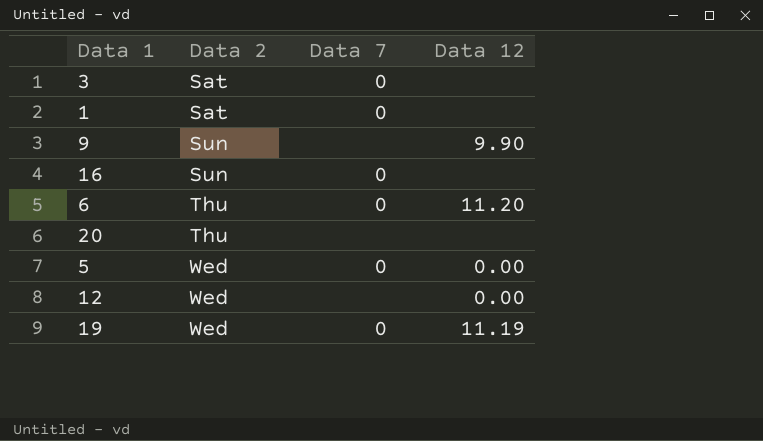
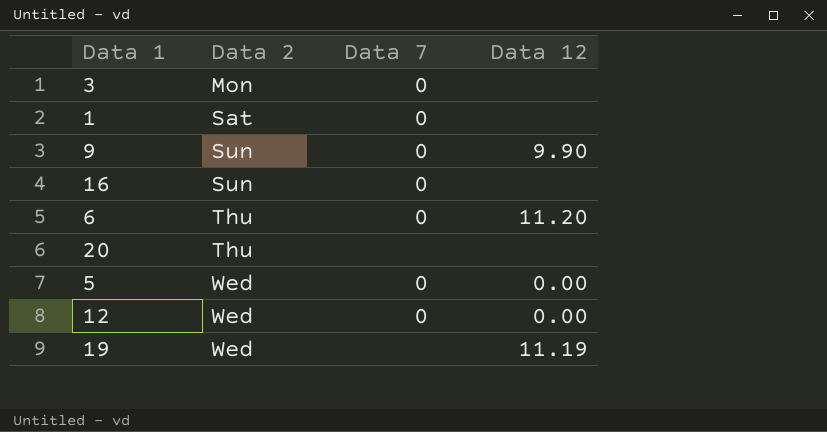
3 | Data 2: Sat -> Mon
9 | Data 7: none -> 0
12 | Data 7: none -> 0
19 | Data 7: 0 -> none

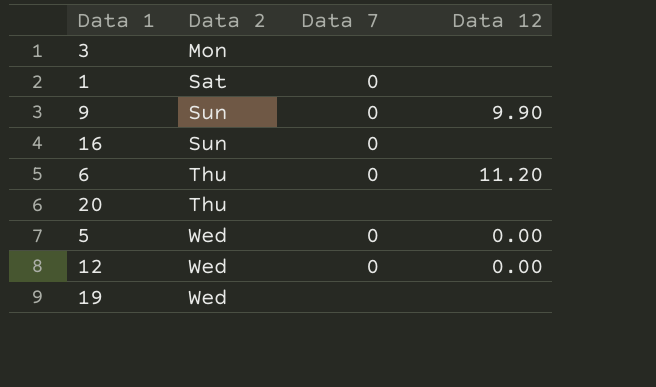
3 | Data 7: 0 -> none
19 | Data 12: 11.19 -> none

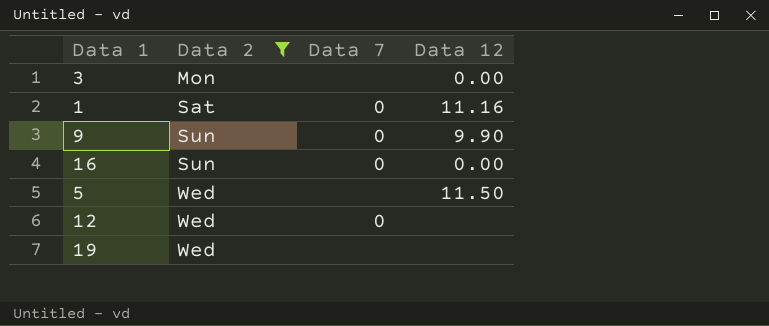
filter: none -> Data 2 != Thu
3 | Data 12: none -> 0.00
1 | Data 12: none -> 11.16
16 | Data 12: none -> 0.00
5 | Data 7: 0 -> none
5 | Data 12: 0.00 -> 11.50
12 | Data 12: 0.00 -> none

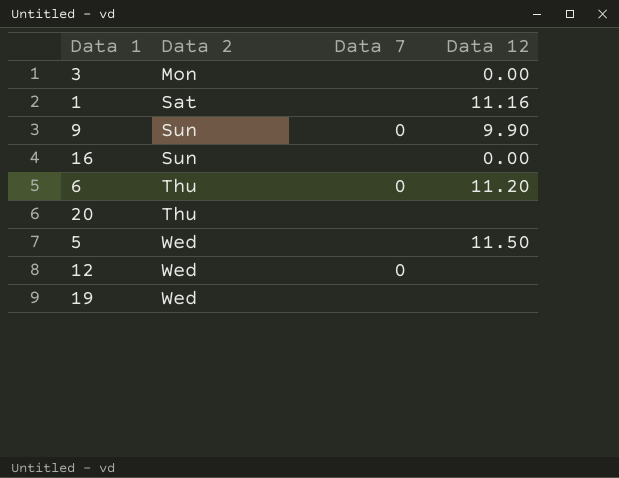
filter: Data 2 != Thu -> none
1 | Data 7: 0 -> none
16 | Data 7: 0 -> none

